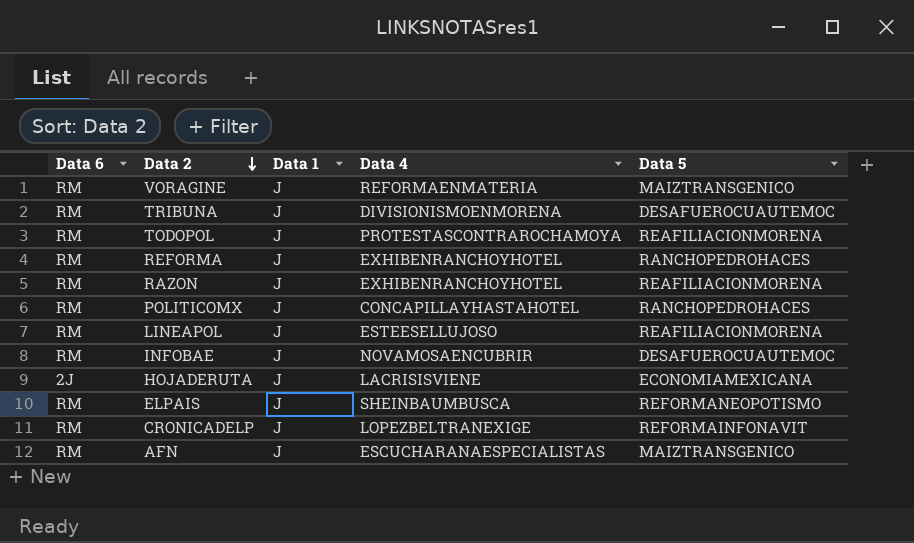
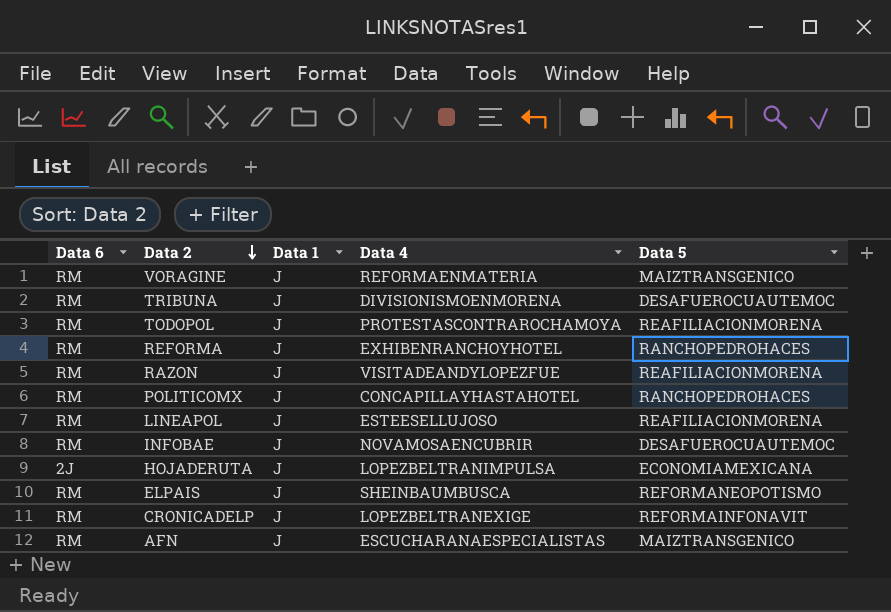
RAZON | Data 4: EXHIBENRANCHOYHOTEL -> VISITADEANDYLOPEZFUE
HOJADERUTA | Data 4: LACRISISVIENE -> LOPEZBELTRANIMPULSA

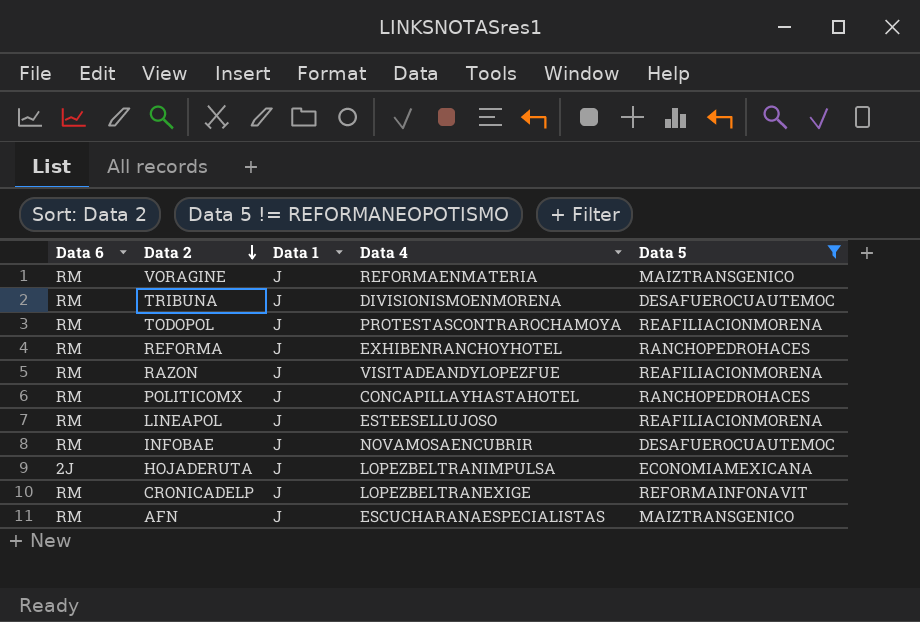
filter: none -> Data 5 != REFORMANEOPOTISMO

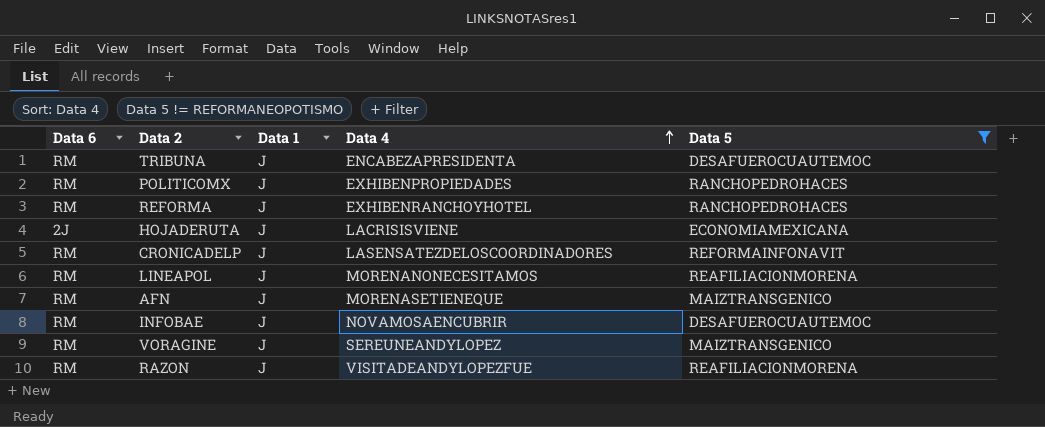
row order: Data 2 descending -> Data 4 ascending
row TODOPOL: RM | J | PROTESTASCONTRAROCHAMOYA | REAFILIACIONMORENA -> none
TRIBUNA | Data 4: DIVISIONISMOENMORENA -> ENCABEZAPRESIDENTA
POLITICOMX | Data 4: CONCAPILLAYHASTAHOTEL -> EXHIBENPROPIEDADES
HOJADERUTA | Data 4: LOPEZBELTRANIMPULSA -> LACRISISVIENE
CRONICADELP | Data 4: LOPEZBELTRANEXIGE -> LASENSATEZDELOSCOORDINADORES
LINEAPOL | Data 4: ESTEESELLUJOSO -> MORENANONECESITAMOS
AFN | Data 4: ESCUCHARANAESPECIALISTAS -> MORENASETIENEQUE
VORAGINE | Data 4: REFORMAENMATERIA -> SEREUNEANDYLOPEZ

